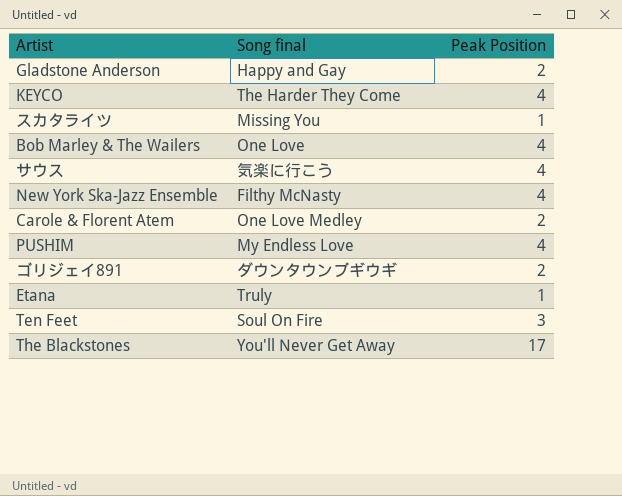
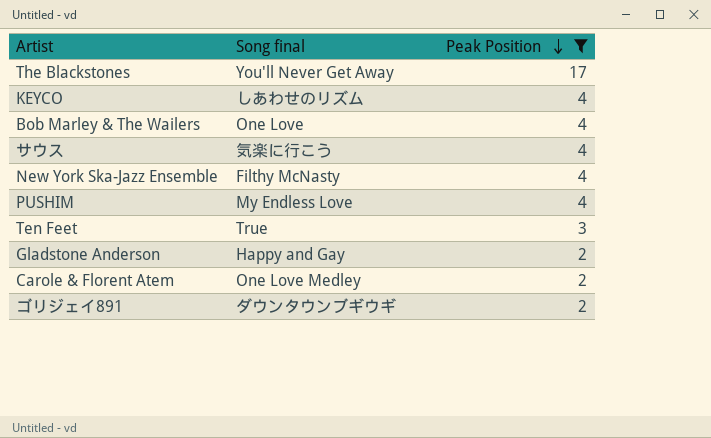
filter: none -> Peak Position != 1
row order: none -> Peak Position descending
KEYCO | Song final: The Harder They Come -> しあわせのリズム
Ten Feet | Song final: Soul On Fire -> True

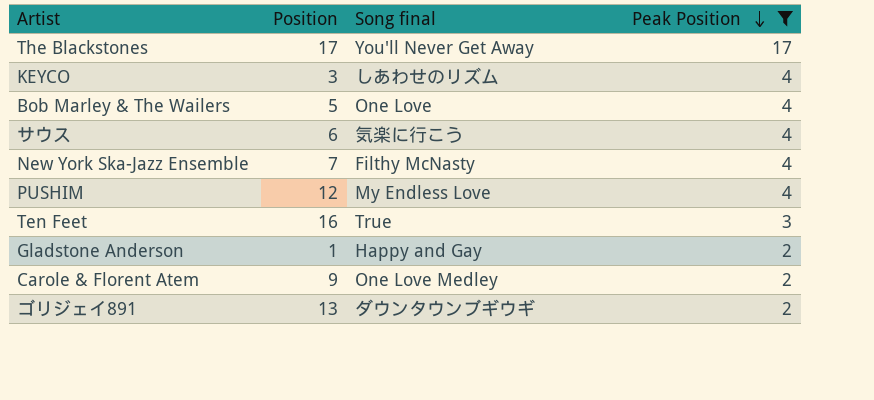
column Position | position: none -> 2

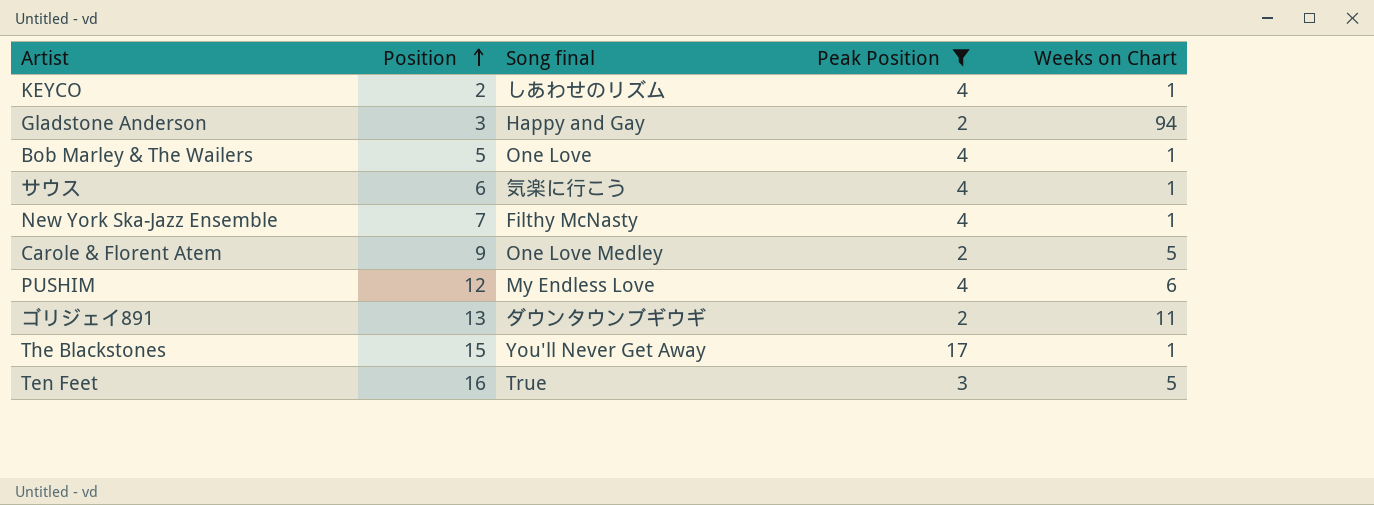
row order: Peak Position descending -> Position ascending
column Weeks on Chart | position: none -> 5
KEYCO | Position: 3 -> 2
Gladstone Anderson | Position: 1 -> 3
The Blackstones | Position: 17 -> 15

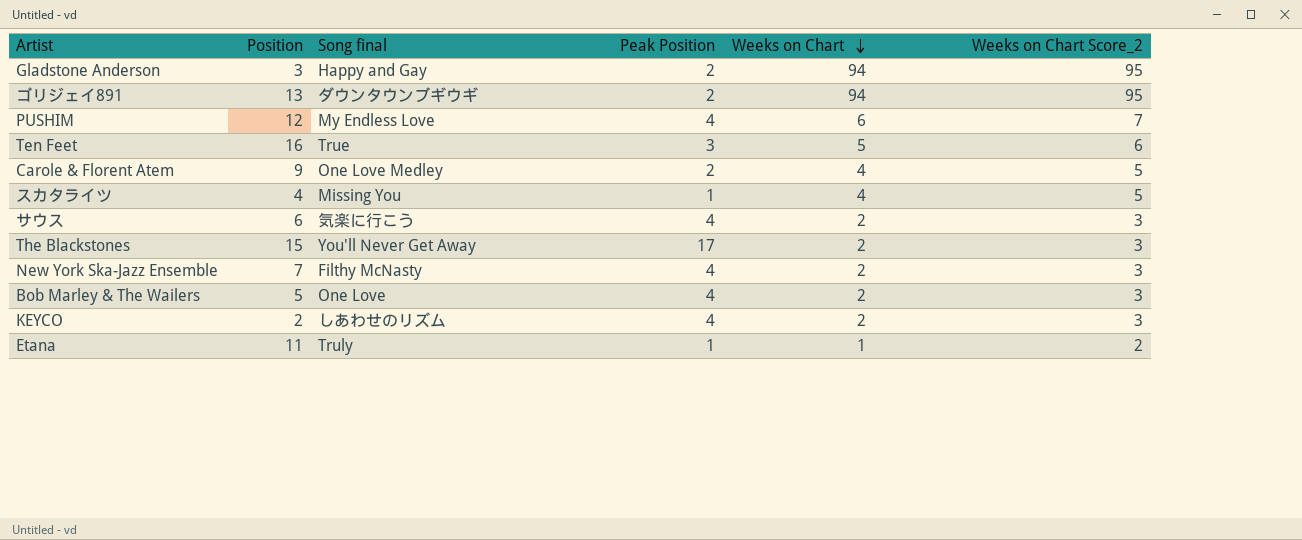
filter: Peak Position != 1 -> none
row order: Position ascending -> Weeks on Chart descending
column Weeks on Chart Score_2 | formula: none -> [Weeks on Chart] + 1
ゴリジェイ891 | Weeks on Chart: 11 -> 94
Carole & Florent Atem | Weeks on Chart: 5 -> 4
サウス | Weeks on Chart: 1 -> 2
The Blackstones | Weeks on Chart: 1 -> 2
New York Ska-Jazz Ensemble | Weeks on Chart: 1 -> 2
Bob Marley & The Wailers | Weeks on Chart: 1 -> 2
KEYCO | Weeks on Chart: 1 -> 2

